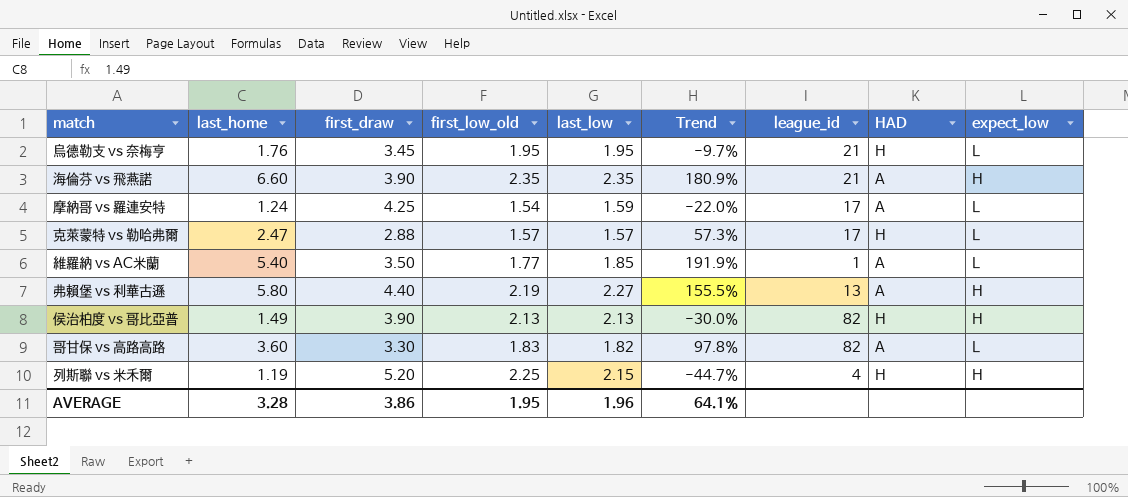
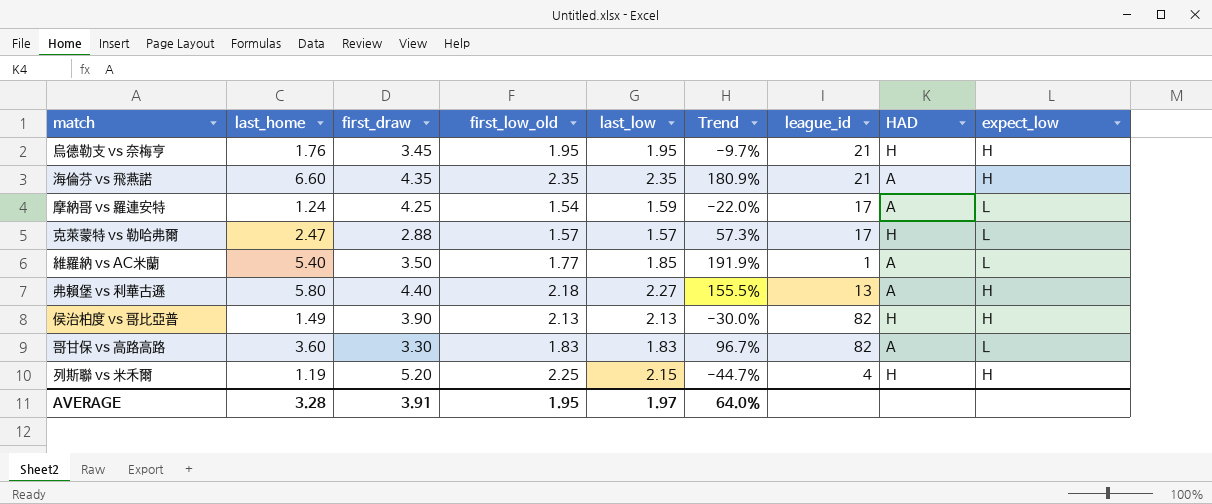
烏德勒支 vs 奈梅亨 | expect_low: L -> H
海倫芬 vs 飛燕諾 | first_draw: 3.90 -> 4.35
弗賴堡 vs 利華古遜 | first_low_old: 2.19 -> 2.18
哥甘保 vs 高路高路 | last_low: 1.82 -> 1.83
哥甘保 vs 高路高路 | Trend: 97.8% -> 96.7%
AVERAGE | first_draw: 3.86 -> 3.91
AVERAGE | last_low: 1.96 -> 1.97
AVERAGE | Trend: 64.1% -> 64.0%

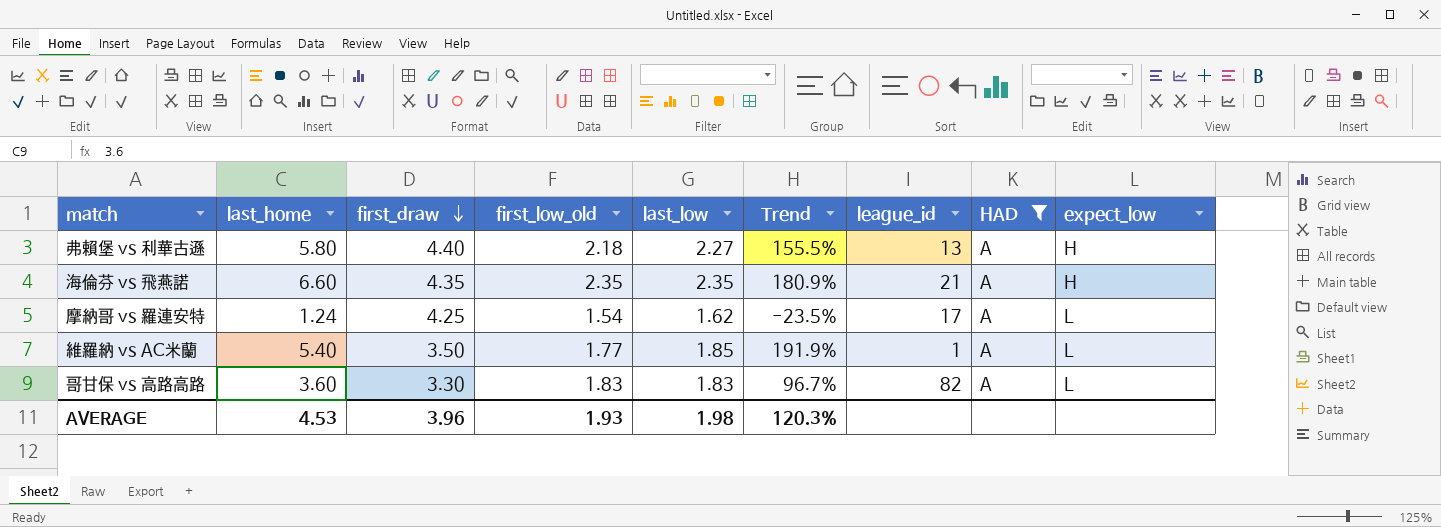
filter: none -> HAD = A
row order: none -> first_draw descending
摩納哥 vs 羅連安特 | last_low: 1.59 -> 1.62
摩納哥 vs 羅連安特 | Trend: -22.0% -> -23.5%
AVERAGE | last_home: 3.28 -> 4.53
AVERAGE | first_draw: 3.91 -> 3.96
AVERAGE | first_low_old: 1.95 -> 1.93
AVERAGE | last_low: 1.97 -> 1.98
AVERAGE | Trend: 64.0% -> 120.3%

